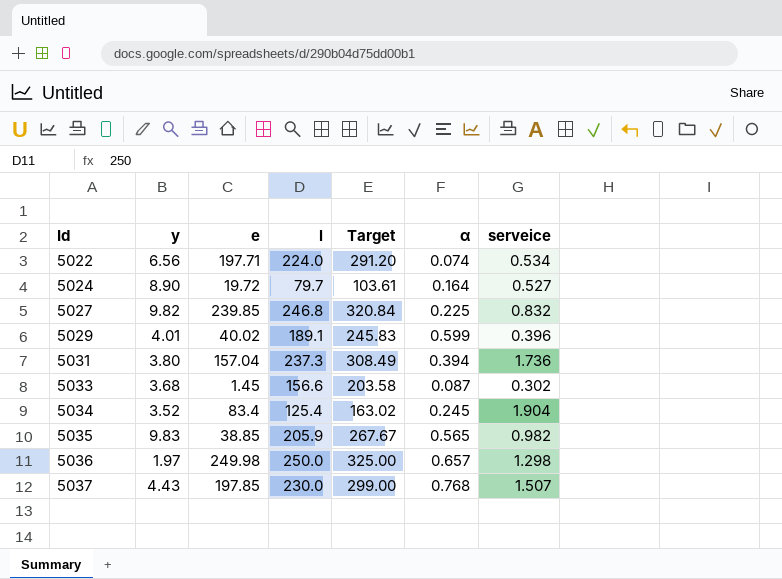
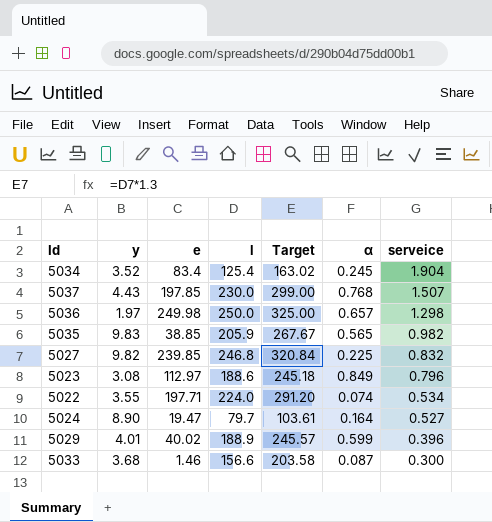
row order: Id ascending -> serveice descending
row 5031: 3.80 | 157.04 | 237.3 | 308.49 | 0.394 | 1.736 -> none
row 5023: none -> 3.08 | 112.97 | 188.6 | 245.18 | 0.849 | 0.796
5022 | y: 6.56 -> 3.55
5024 | e: 19.72 -> 19.47
5029 | l: 189.1 -> 188.9
5029 | Target: 245.83 -> 245.57
5033 | e: 1.45 -> 1.46
5033 | serveice: 0.302 -> 0.300

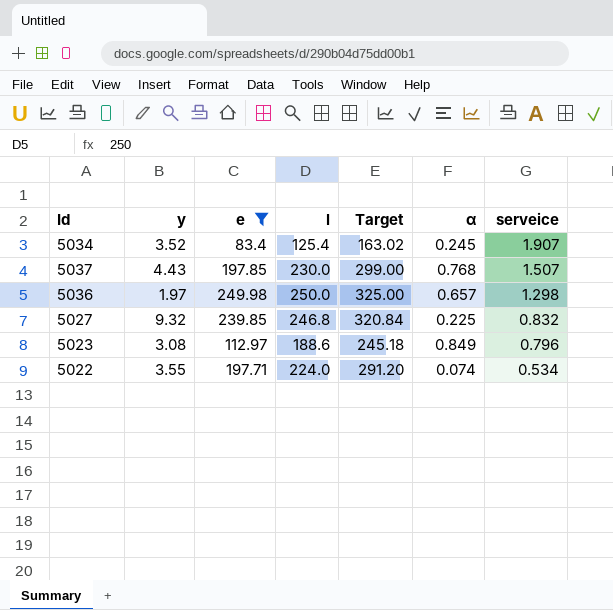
filter: none -> e >= 83.4
5034 | serveice: 1.904 -> 1.907
5027 | y: 9.82 -> 9.32

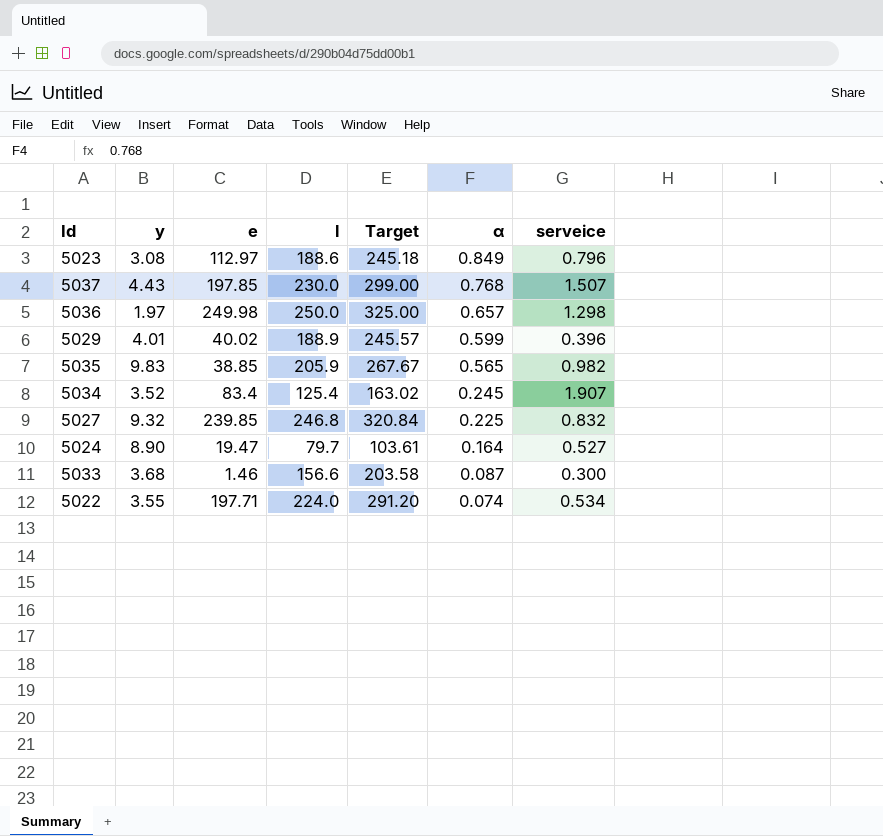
filter: e >= 83.4 -> none
row order: serveice descending -> α descending

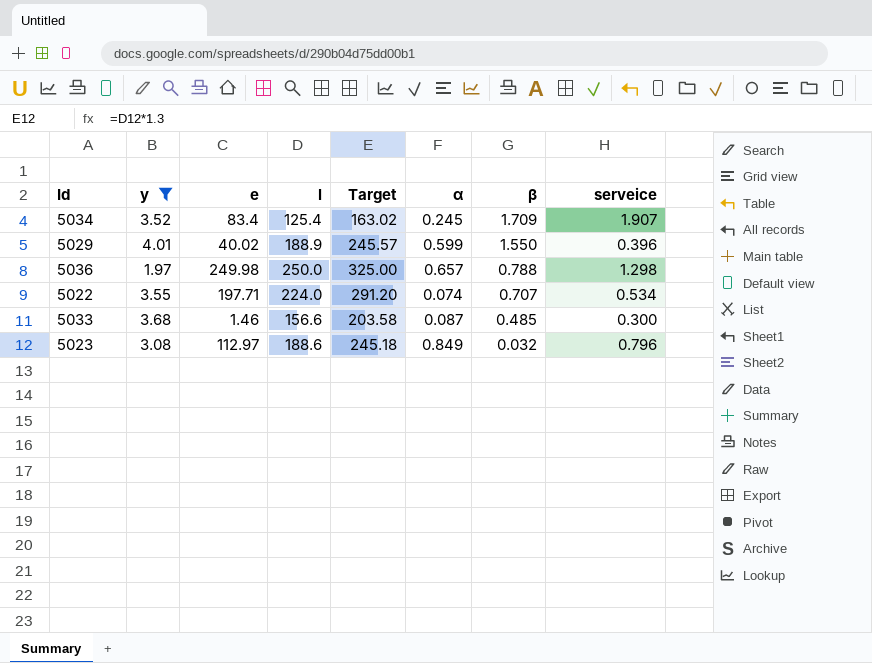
filter: none -> y <= 4.01
row order: α descending -> β descending
column β | position: none -> 7

